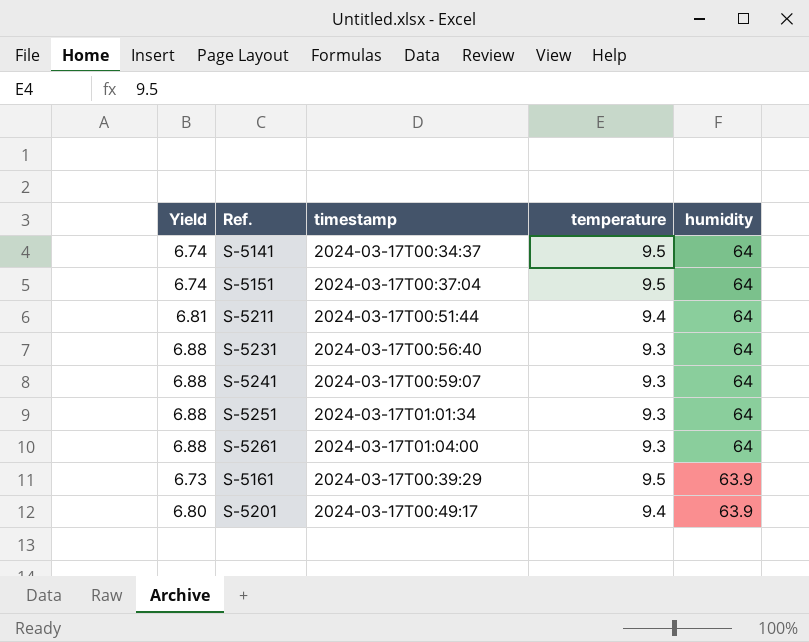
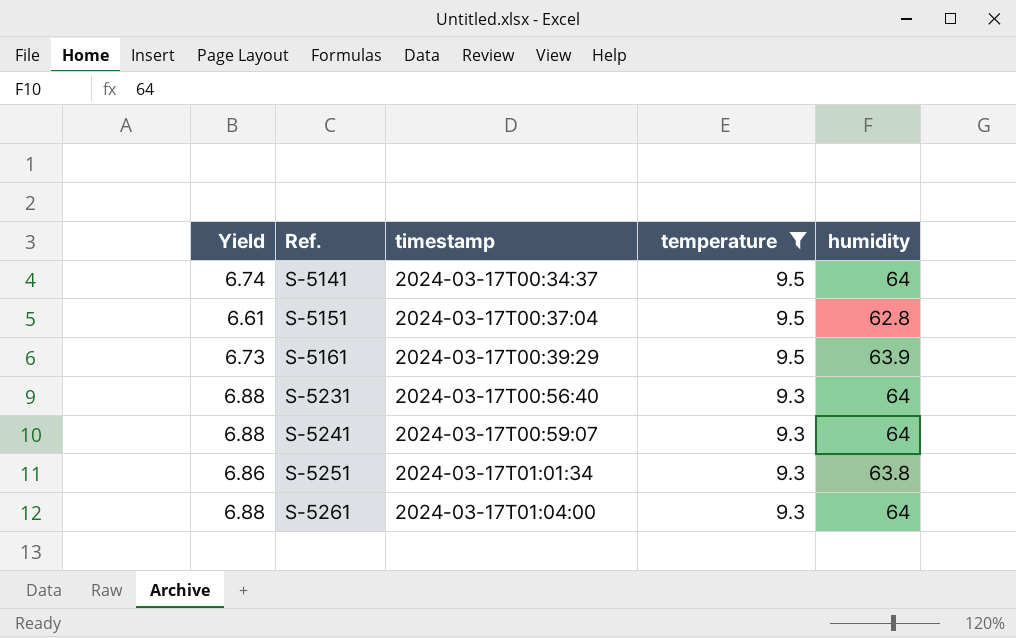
filter: none -> temperature != 9.4
row order: humidity descending -> Ref. ascending
S-5151 | Yield: 6.74 -> 6.61
S-5151 | humidity: 64 -> 62.8
S-5251 | Yield: 6.88 -> 6.86
S-5251 | humidity: 64 -> 63.8

